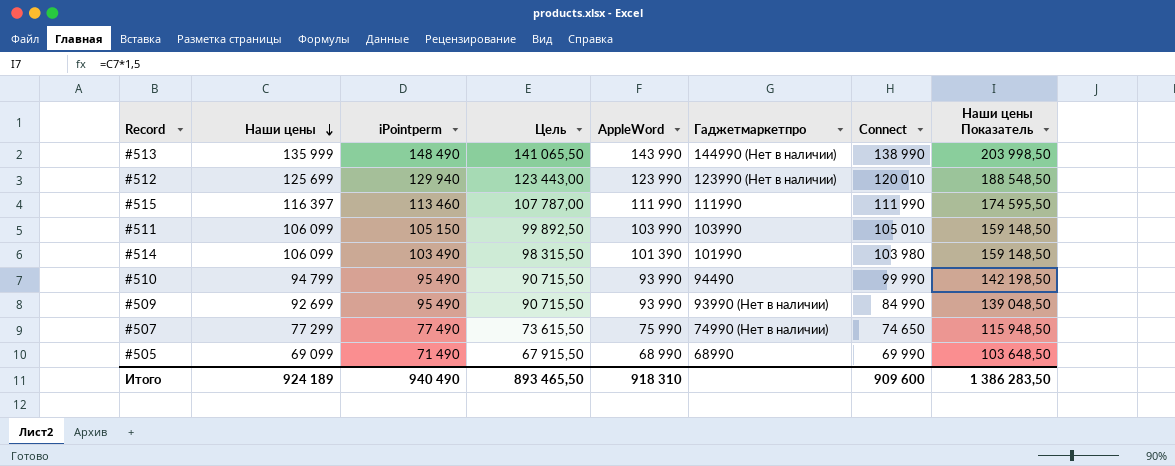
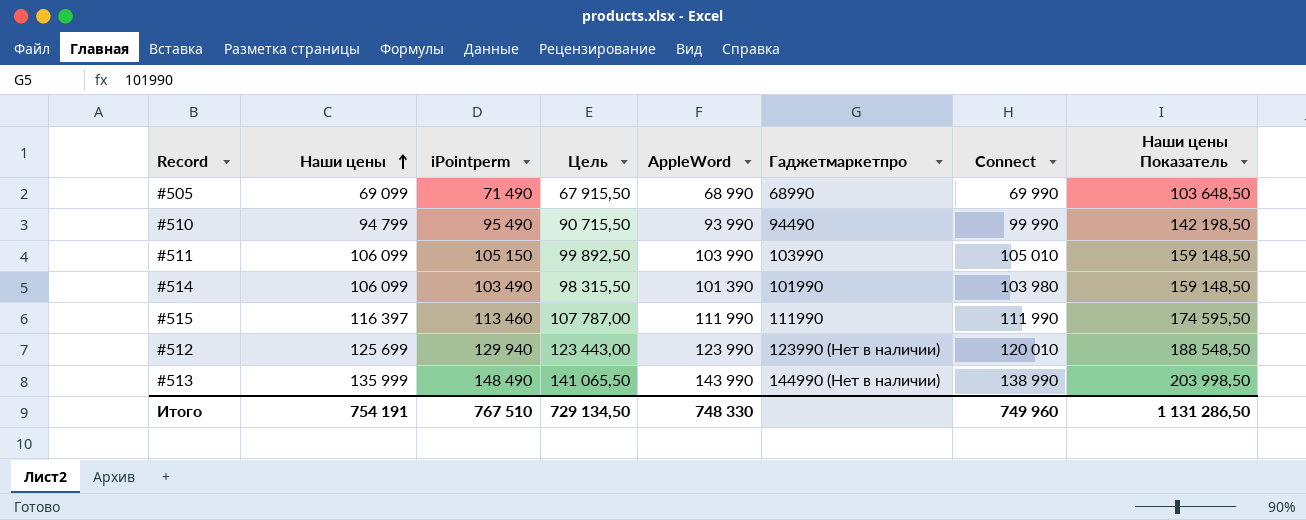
row order: Наши цены descending -> Наши цены ascending
row #509: 92 699 | 95 490 | 90 715,50 | 93 990 | 93990 (Нет в наличии) | 84 990 | 139 048,50 -> none
row #507: 77 299 | 77 490 | 73 615,50 | 75 990 | 74990 (Нет в наличии) | 74 650 | 115 948,50 -> none
Итого | Наши цены: 924 189 -> 754 191
Итого | iPointperm: 940 490 -> 767 510
Итого | Цель: 893 465,50 -> 729 134,50
Итого | AppleWord: 918 310 -> 748 330
Итого | Connect: 909 600 -> 749 960
Итого | Наши цены Показатель: 1 386 283,50 -> 1 131 286,50

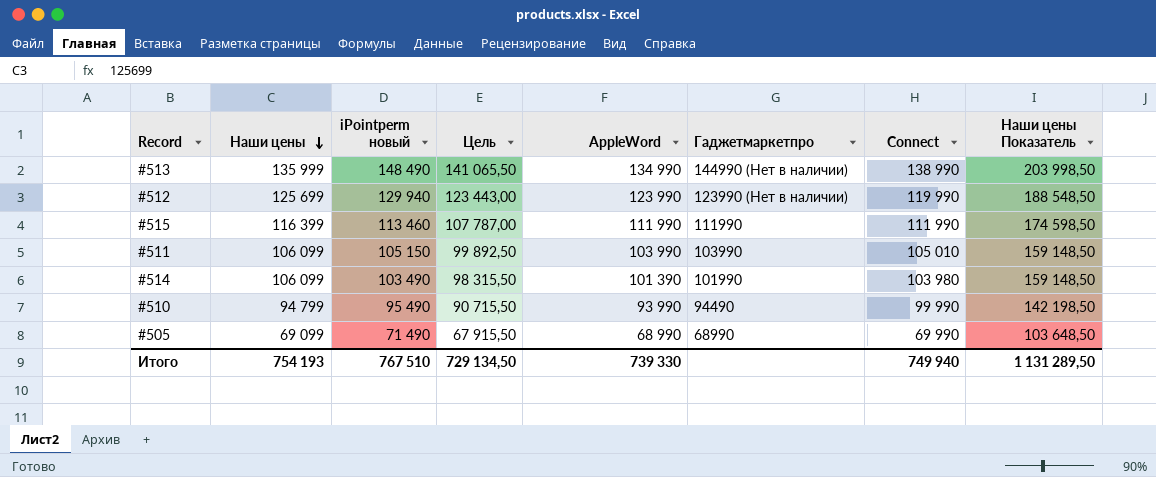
row order: Наши цены ascending -> Наши цены descending
column name: iPointperm -> iPointperm новый
#513 | AppleWord: 143 990 -> 134 990
#512 | Connect: 120 010 -> 119 990
#515 | Наши цены: 116 397 -> 116 399
#515 | Наши цены Показатель: 174 595,50 -> 174 598,50
Итого | Наши цены: 754 191 -> 754 193
Итого | AppleWord: 748 330 -> 739 330
Итого | Connect: 749 960 -> 749 940
Итого | Наши цены Показатель: 1 131 286,50 -> 1 131 289,50

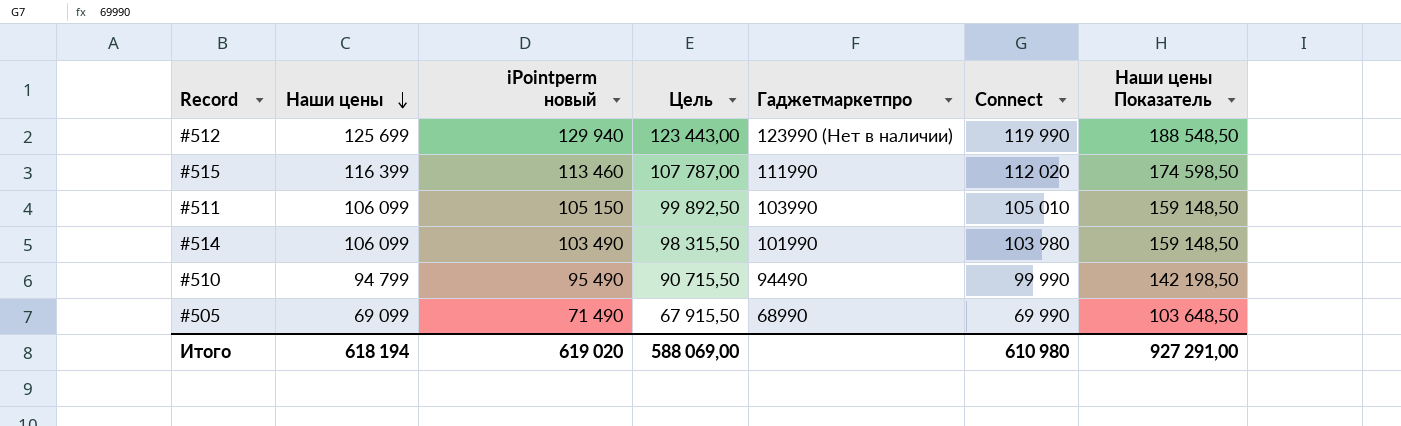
column AppleWord | position: 5 -> none
row #513: 135 999 | 148 490 | 141 065,50 | 134 990 | 144990 (Нет в наличии) | 138 990 | 203 998,50 -> none
#515 | Connect: 111 990 -> 112 020
Итого | Наши цены: 754 193 -> 618 194
Итого | iPointperm новый: 767 510 -> 619 020
Итого | Цель: 729 134,50 -> 588 069,00
Итого | Connect: 749 940 -> 610 980
Итого | Наши цены Показатель: 1 131 289,50 -> 927 291,00

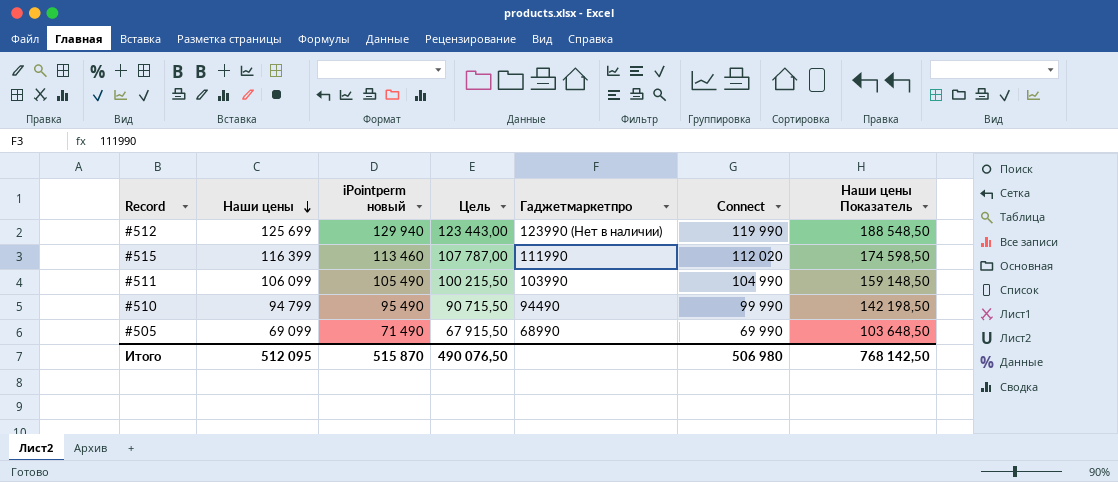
row #514: 106 099 | 103 490 | 98 315,50 | 101990 | 103 980 | 159 148,50 -> none
#511 | iPointperm новый: 105 150 -> 105 490
#511 | Цель: 99 892,50 -> 100 215,50
#511 | Connect: 105 010 -> 104 990
Итого | Наши цены: 618 194 -> 512 095
Итого | iPointperm новый: 619 020 -> 515 870
Итого | Цель: 588 069,00 -> 490 076,50
Итого | Connect: 610 980 -> 506 980
Итого | Наши цены Показатель: 927 291,00 -> 768 142,50

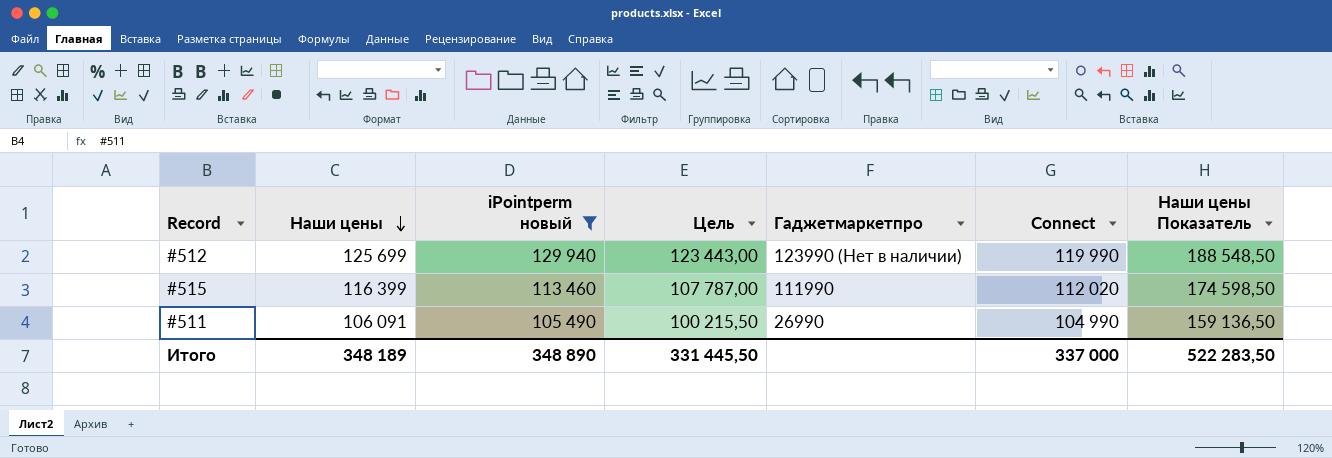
filter: none -> iPointperm новый >= 105 490
#511 | Наши цены: 106 099 -> 106 091
#511 | Гаджетмаркетпро: 103990 -> 26990
#511 | Наши цены Показатель: 159 148,50 -> 159 136,50
Итого | Наши цены: 512 095 -> 348 189
Итого | iPointperm новый: 515 870 -> 348 890
Итого | Цель: 490 076,50 -> 331 445,50
Итого | Connect: 506 980 -> 337 000
Итого | Наши цены Показатель: 768 142,50 -> 522 283,50

